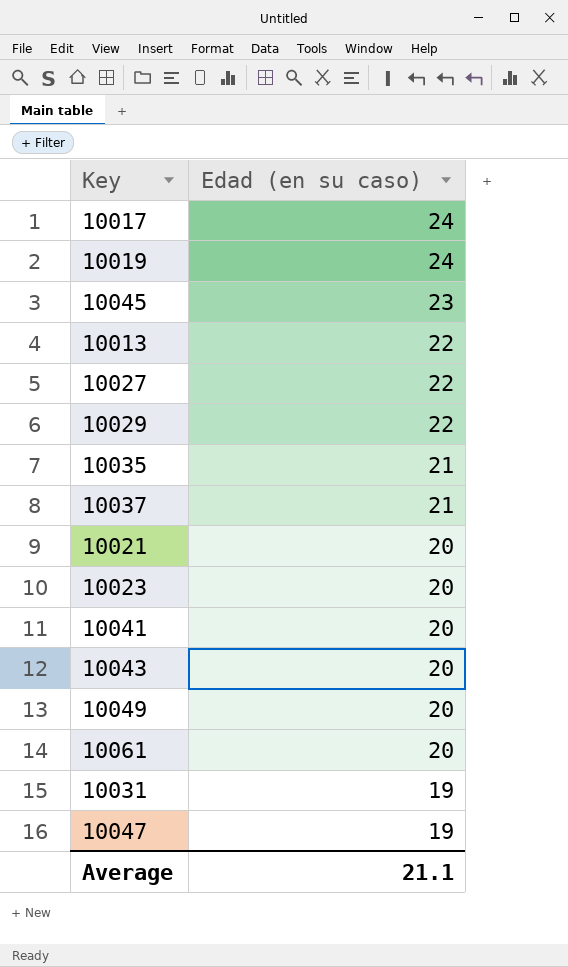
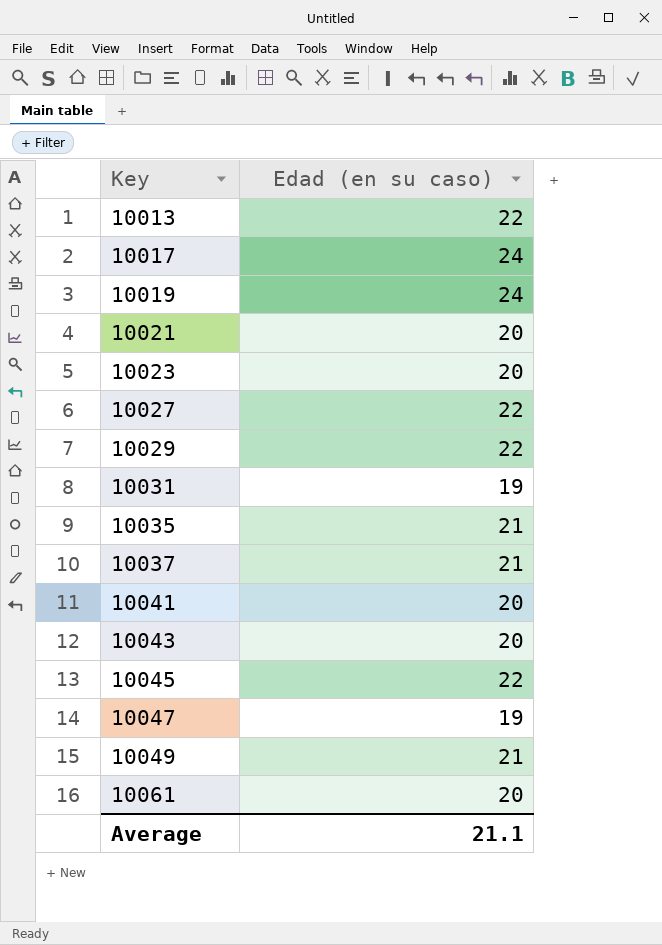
row order: Edad (en su caso) descending -> Key ascending
10045 | Edad (en su caso): 23 -> 22
10049 | Edad (en su caso): 20 -> 21

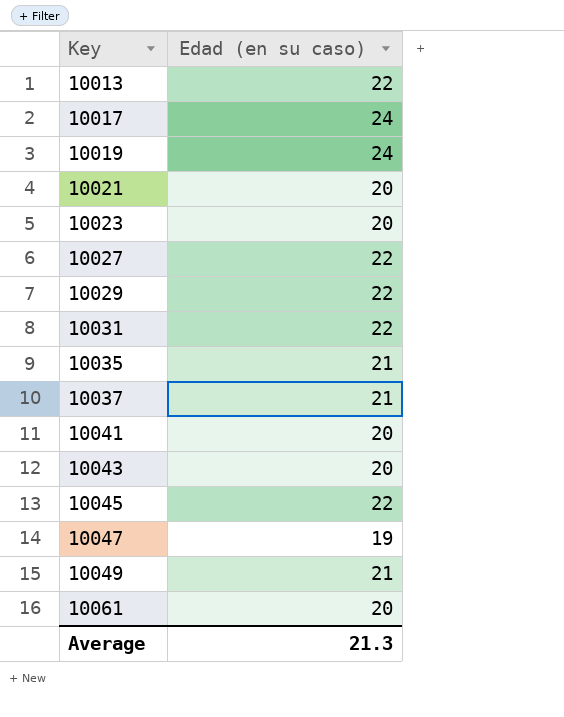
10031 | Edad (en su caso): 19 -> 22
Average | Edad (en su caso): 21.1 -> 21.3

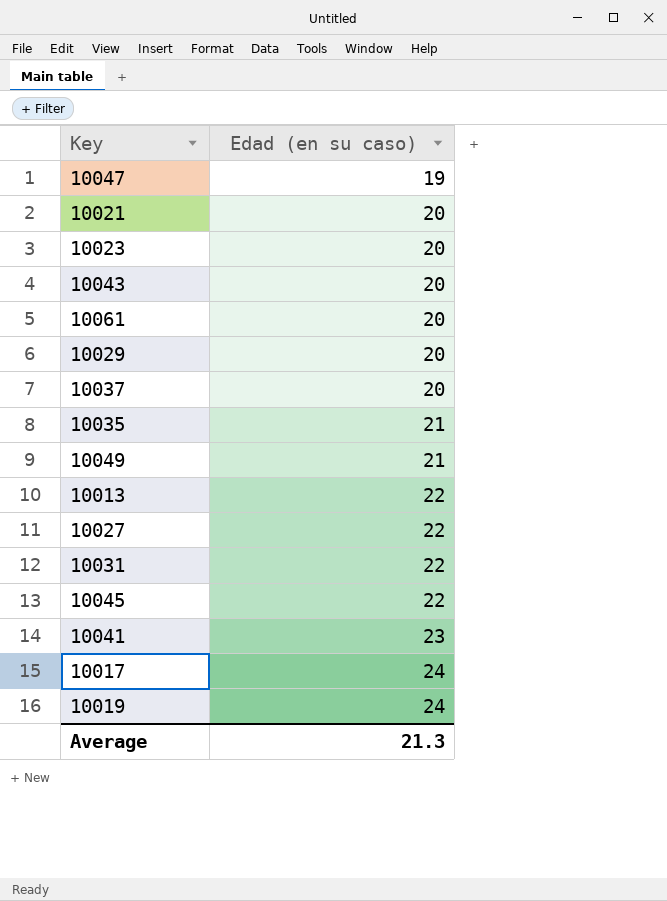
row order: Key ascending -> Edad (en su caso) ascending
10029 | Edad (en su caso): 22 -> 20
10037 | Edad (en su caso): 21 -> 20
10041 | Edad (en su caso): 20 -> 23

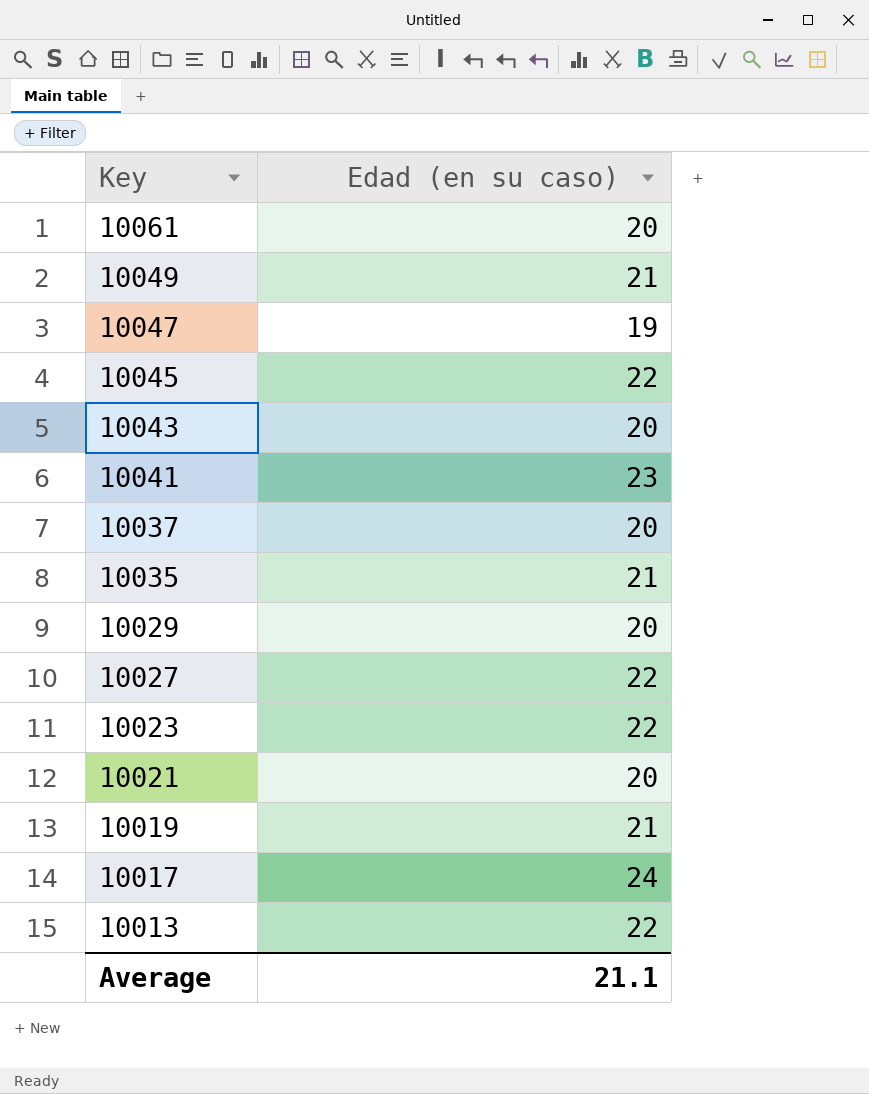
row order: Edad (en su caso) ascending -> Key descending
row 10031: 22 -> none
10023 | Edad (en su caso): 20 -> 22
10019 | Edad (en su caso): 24 -> 21
Average | Edad (en su caso): 21.3 -> 21.1

